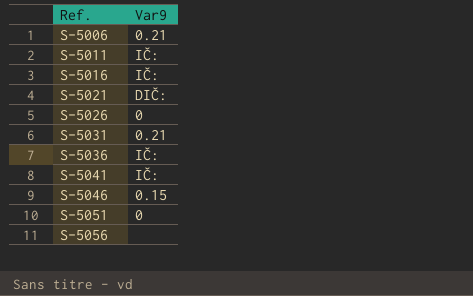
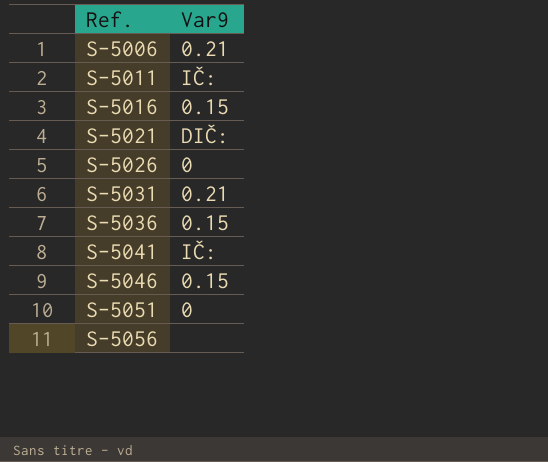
S-5016 | Var9: IČ: -> 0.15
S-5036 | Var9: IČ: -> 0.15

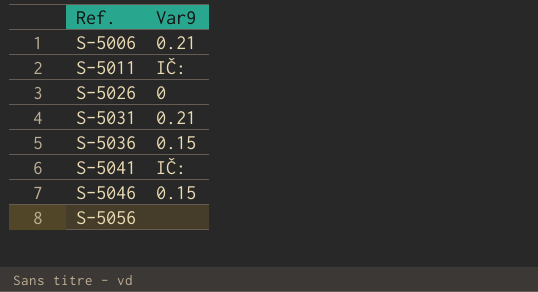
row S-5016: 0.15 -> none
row S-5021: DIČ: -> none
row S-5051: 0 -> none

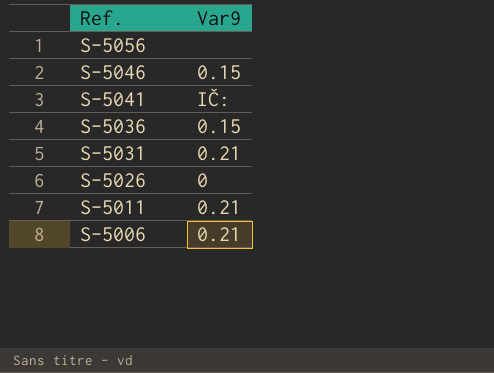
row order: Ref. ascending -> Ref. descending
S-5011 | Var9: IČ: -> 0.21

